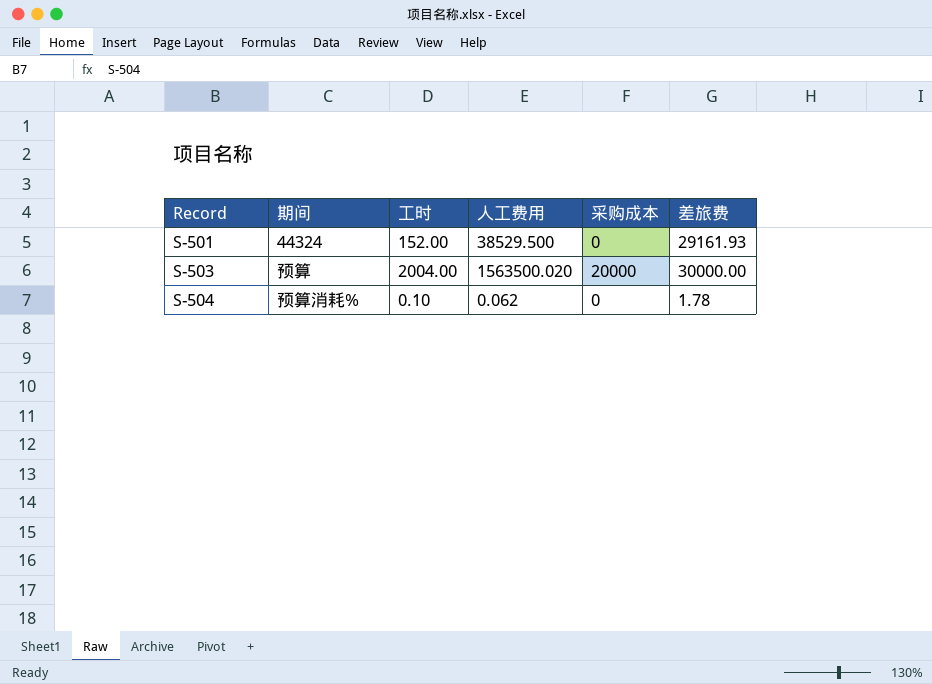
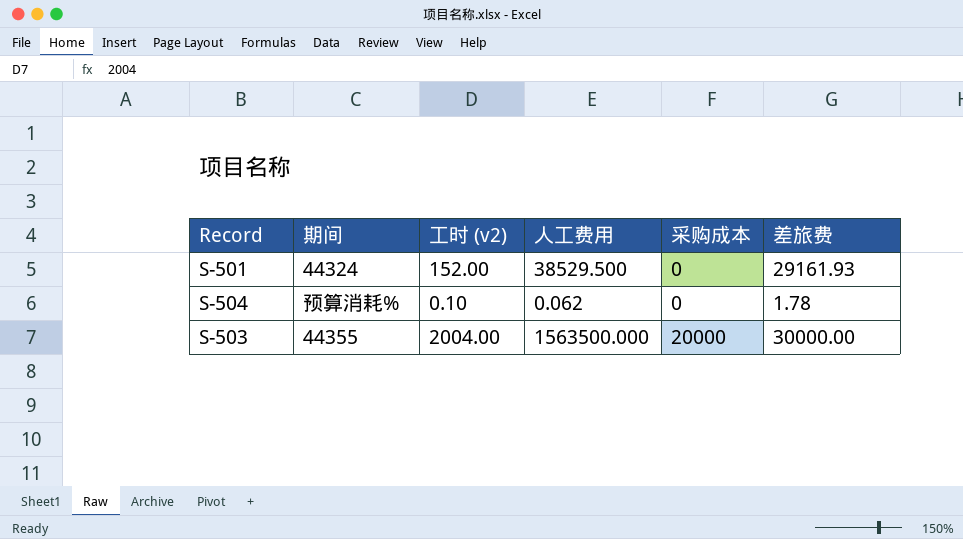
row order: Record ascending -> 采购成本 ascending
column name: 工时 -> 工时 (v2)
S-503 | 期间: 预算 -> 44355
S-503 | 人工费用: 1563500.020 -> 1563500.000

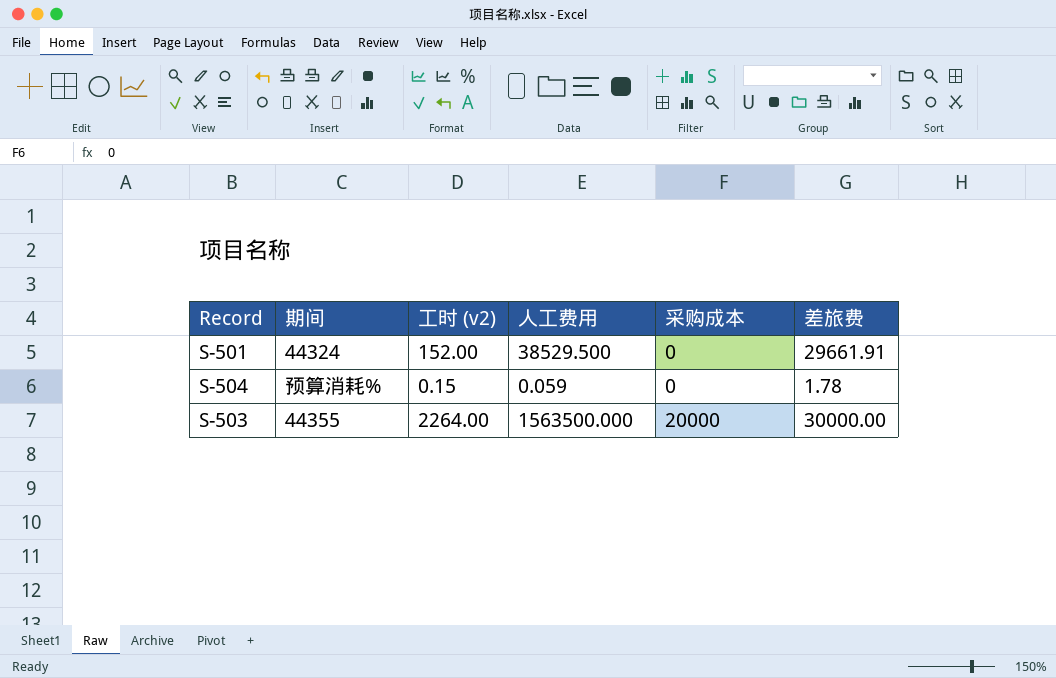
S-501 | 差旅费: 29161.93 -> 29661.91
S-504 | 工时 (v2): 0.10 -> 0.15
S-504 | 人工费用: 0.062 -> 0.059
S-503 | 工时 (v2): 2004.00 -> 2264.00

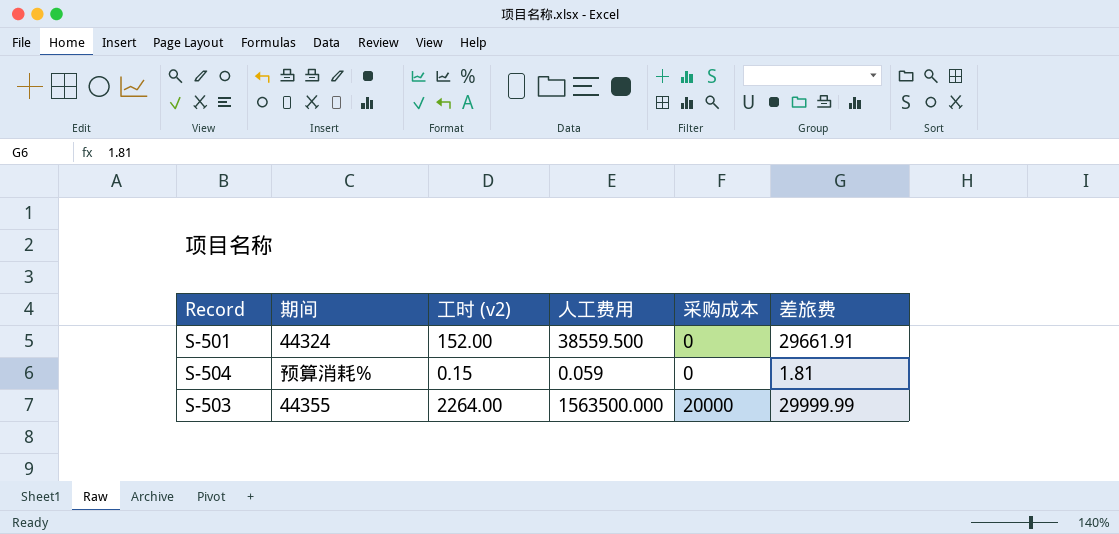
S-501 | 人工费用: 38529.500 -> 38559.500
S-504 | 差旅费: 1.78 -> 1.81
S-503 | 差旅费: 30000.00 -> 29999.99

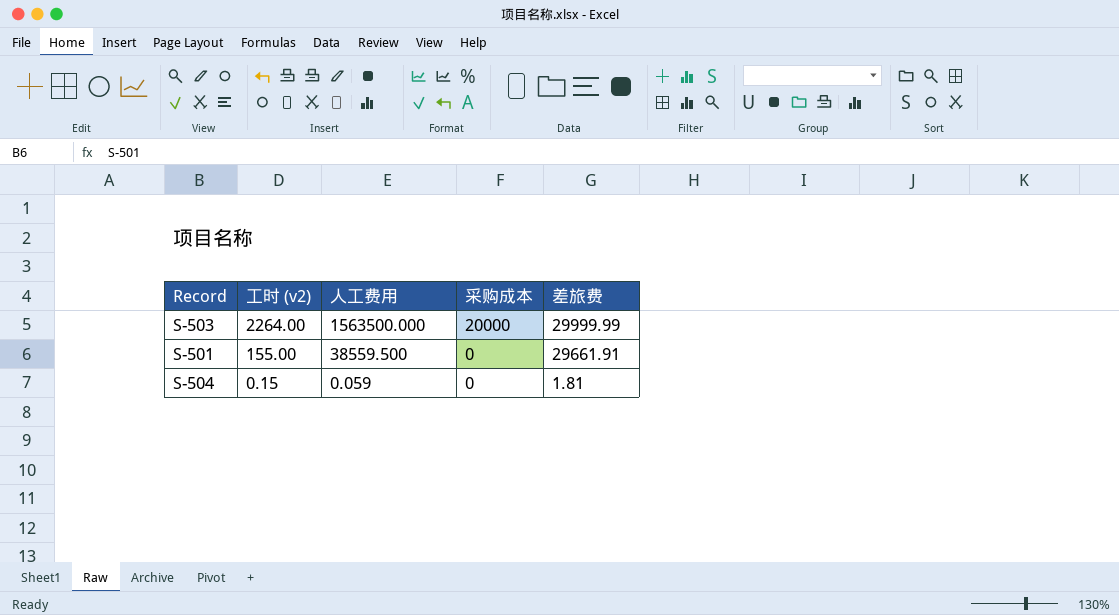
row order: 采购成本 ascending -> 工时 (v2) descending
column 期间 | position: 2 -> none
S-501 | 工时 (v2): 152.00 -> 155.00

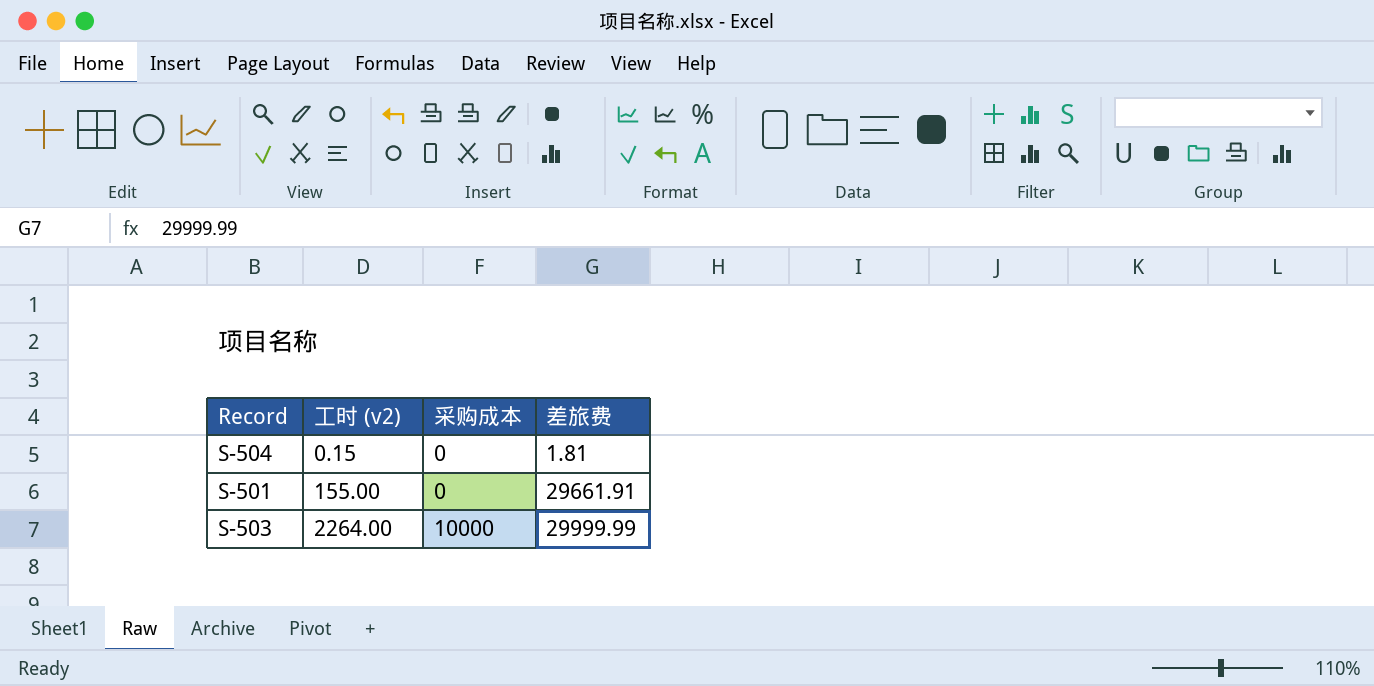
row order: 工时 (v2) descending -> 工时 (v2) ascending
column 人工费用 | position: 3 -> none
S-503 | 采购成本: 20000 -> 10000

